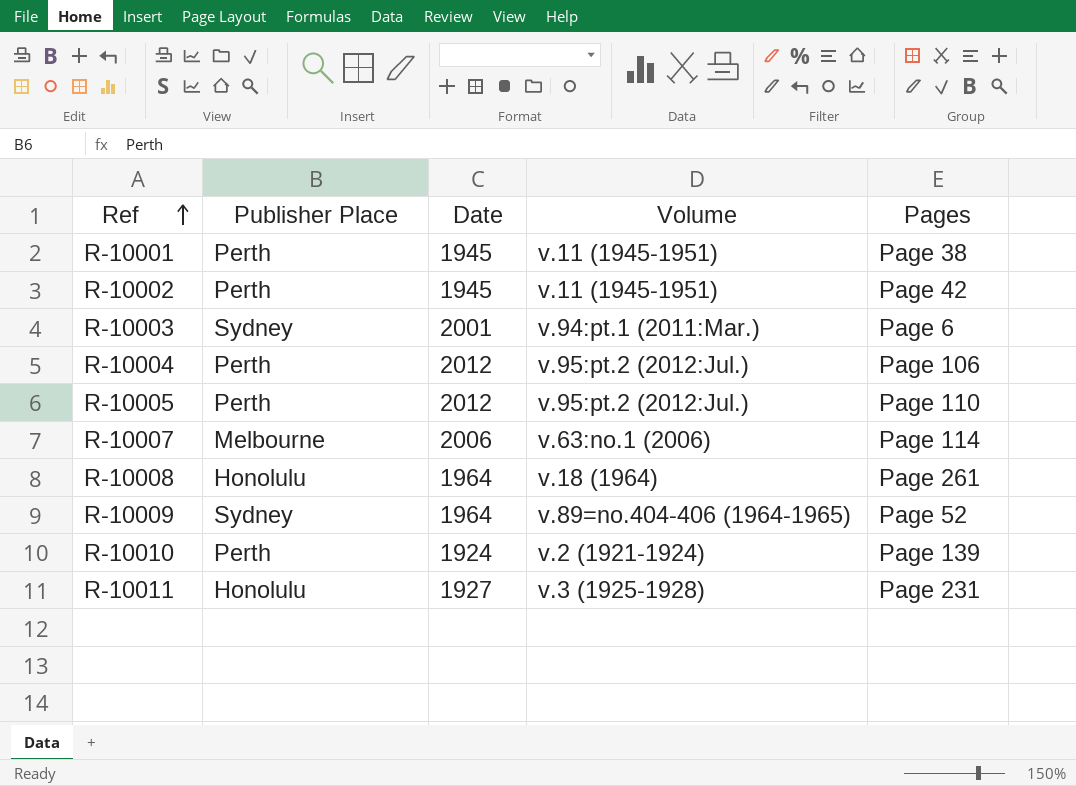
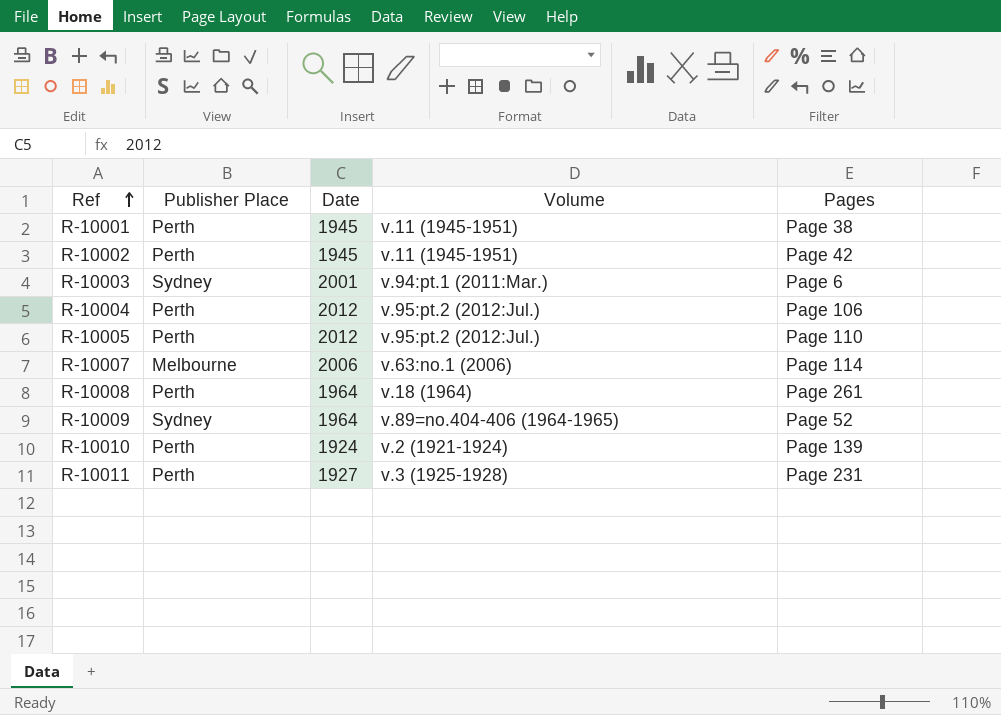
R-10008 | Publisher Place: Honolulu -> Perth
R-10011 | Publisher Place: Honolulu -> Perth

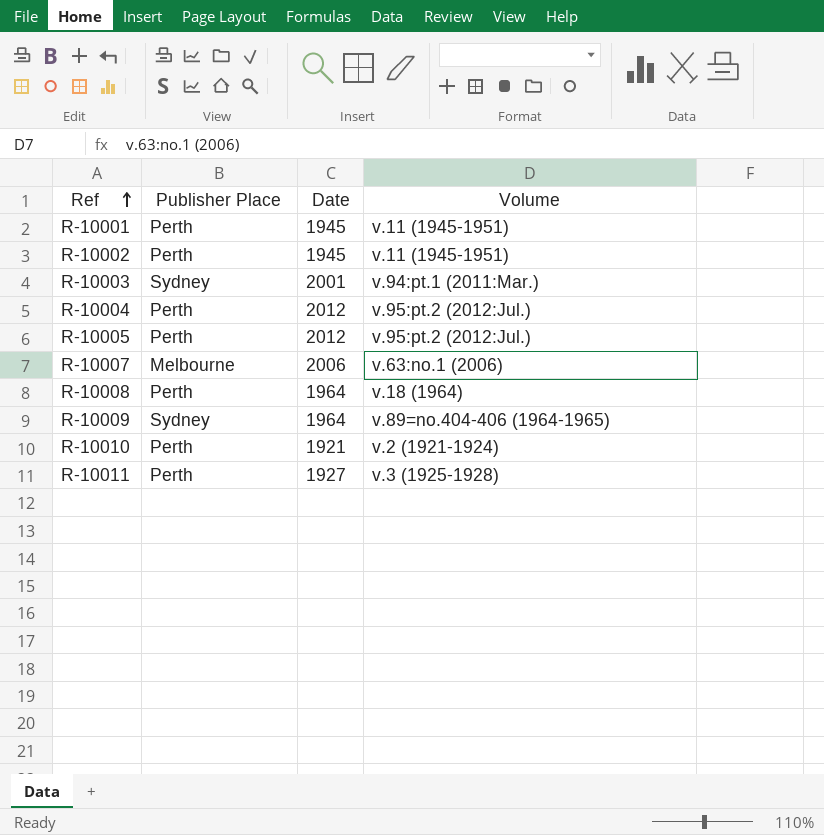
column Pages | position: 5 -> none
R-10010 | Date: 1924 -> 1921

